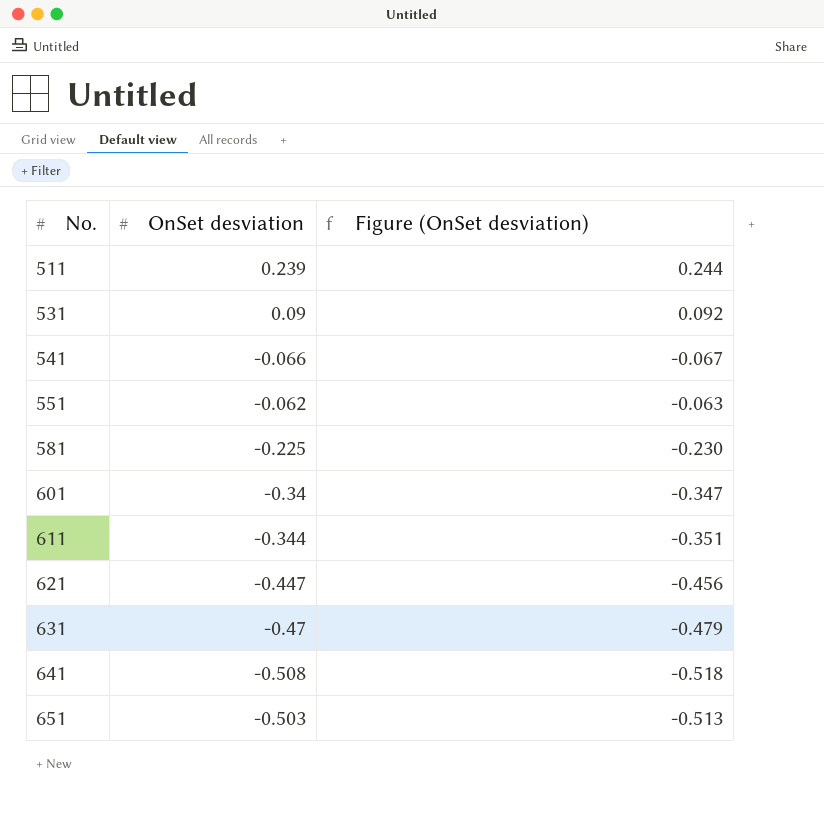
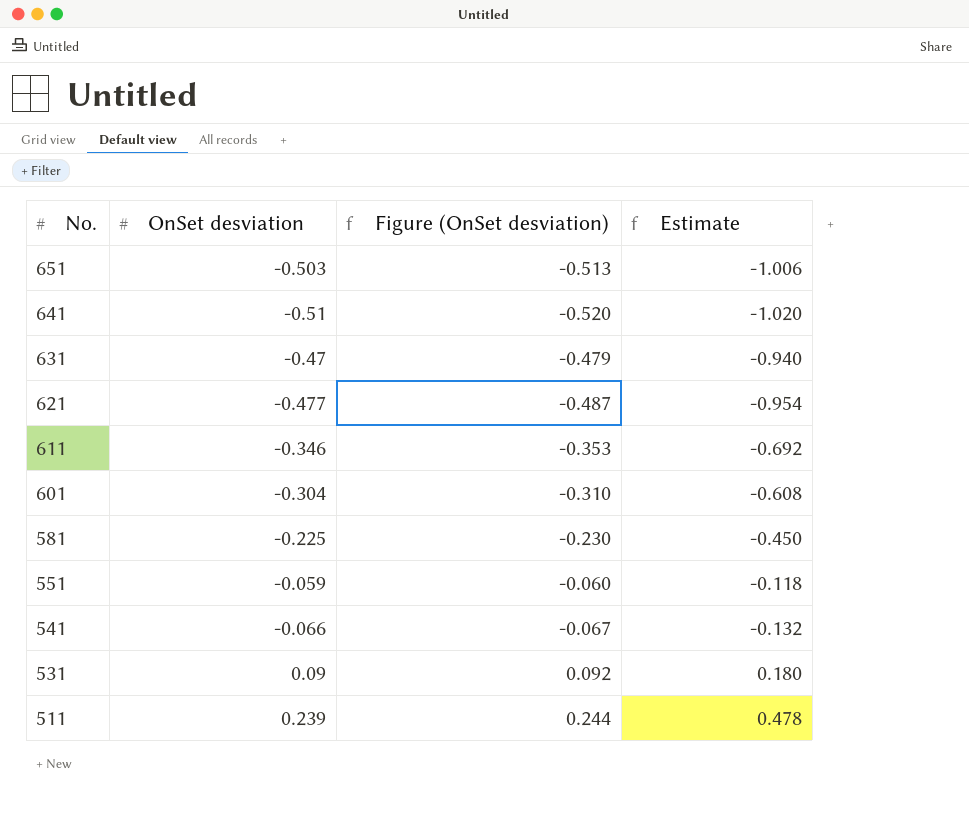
row order: No. ascending -> No. descending
column Estimate | formula: none -> [OnSet desviation] * 2
641 | OnSet desviation: -0.508 -> -0.51
641 | Figure (OnSet desviation): -0.518 -> -0.520
621 | OnSet desviation: -0.447 -> -0.477
621 | Figure (OnSet desviation): -0.456 -> -0.487
611 | OnSet desviation: -0.344 -> -0.346
611 | Figure (OnSet desviation): -0.351 -> -0.353
601 | OnSet desviation: -0.34 -> -0.304
601 | Figure (OnSet desviation): -0.347 -> -0.310
551 | OnSet desviation: -0.062 -> -0.059
551 | Figure (OnSet desviation): -0.063 -> -0.060

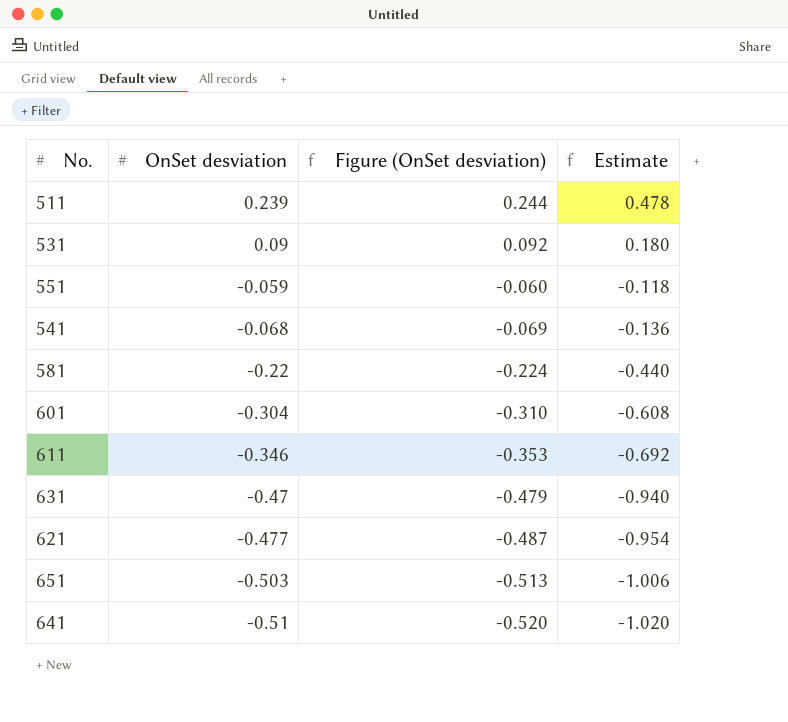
row order: No. descending -> OnSet desviation descending
541 | OnSet desviation: -0.066 -> -0.068
541 | Figure (OnSet desviation): -0.067 -> -0.069
541 | Estimate: -0.132 -> -0.136
581 | OnSet desviation: -0.225 -> -0.22
581 | Figure (OnSet desviation): -0.230 -> -0.224
581 | Estimate: -0.450 -> -0.440

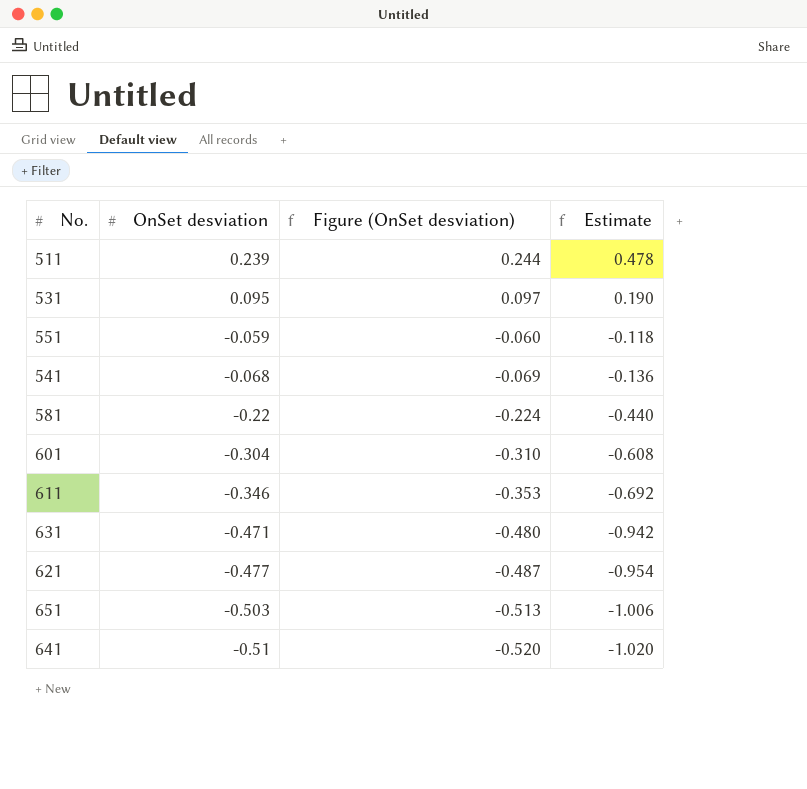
531 | OnSet desviation: 0.09 -> 0.095
531 | Figure (OnSet desviation): 0.092 -> 0.097
531 | Estimate: 0.180 -> 0.190
631 | OnSet desviation: -0.47 -> -0.471
631 | Figure (OnSet desviation): -0.479 -> -0.480
631 | Estimate: -0.940 -> -0.942

